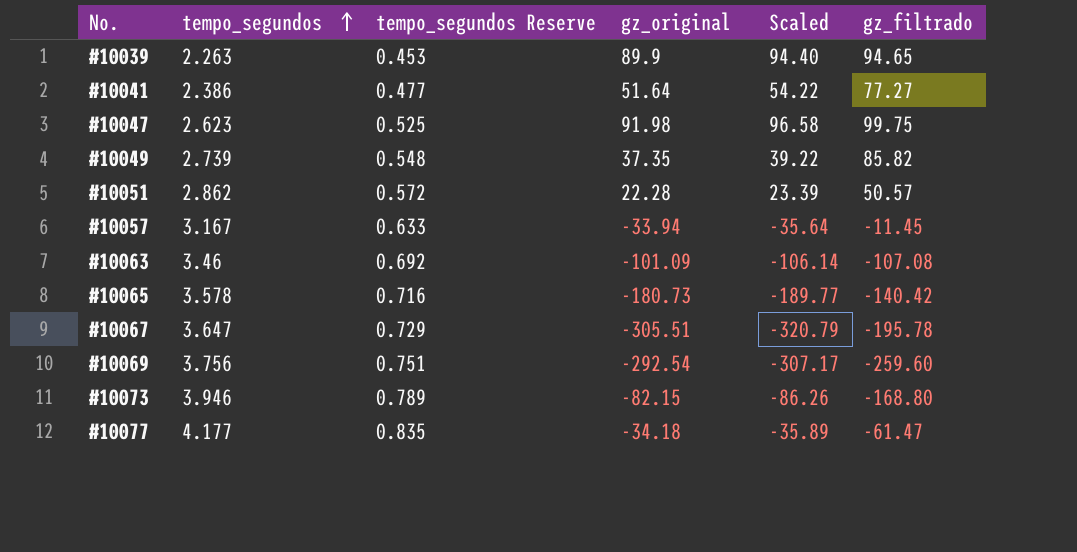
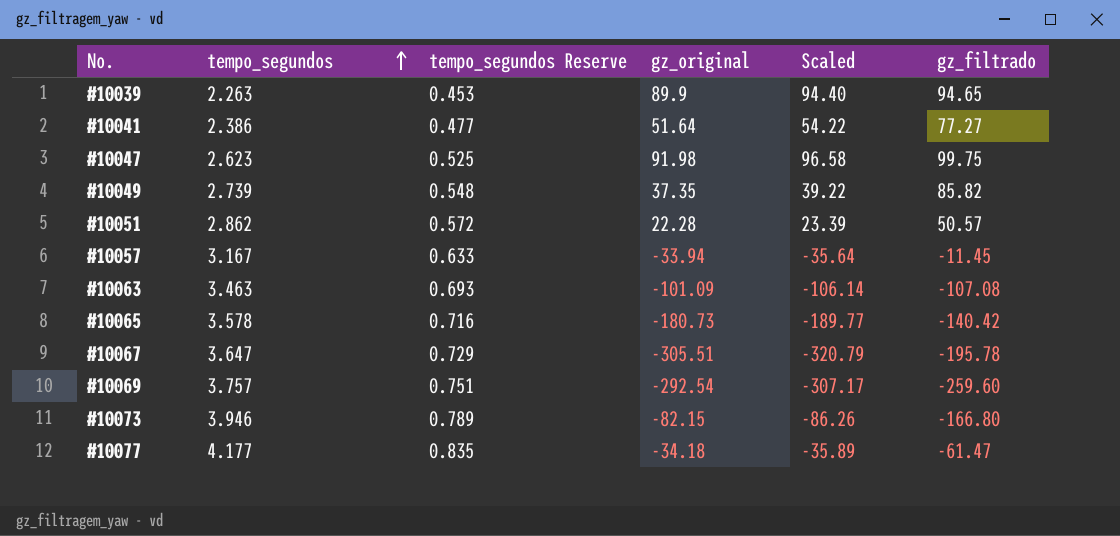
#10063 | tempo_segundos: 3.46 -> 3.463
#10063 | tempo_segundos Reserve: 0.692 -> 0.693
#10069 | tempo_segundos: 3.756 -> 3.757
#10073 | gz_filtrado: -168.80 -> -166.80

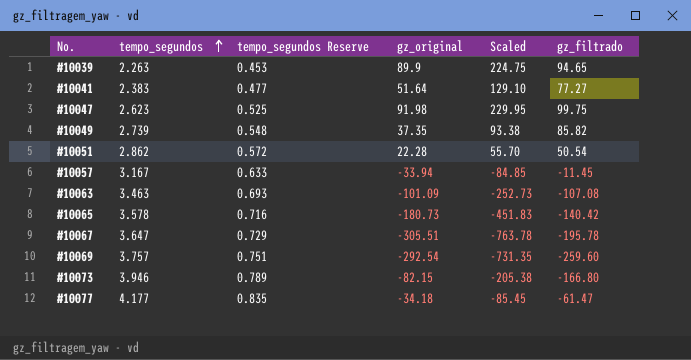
column Scaled | formula: [gz_original] * 1.05 -> [gz_original] * 2.5
#10041 | tempo_segundos: 2.386 -> 2.383
#10051 | gz_filtrado: 50.57 -> 50.54

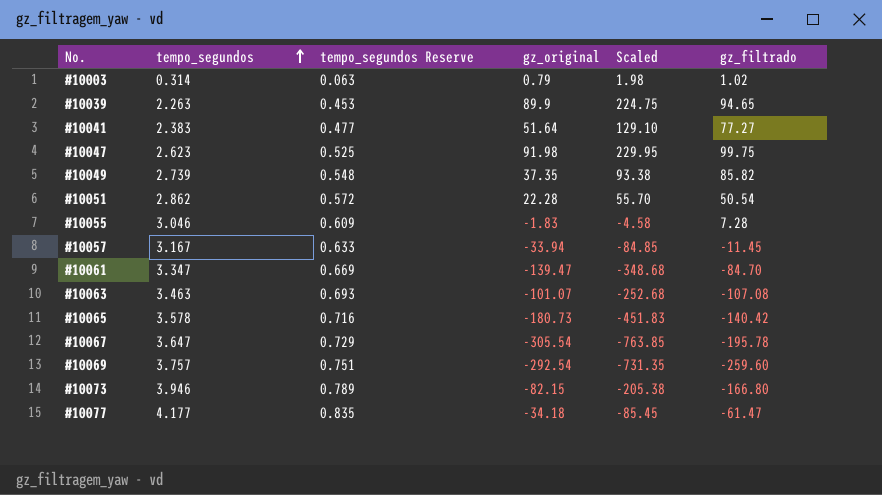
row #10003: none -> 0.314 | 0.063 | 0.79 | 1.98 | 1.02
row #10055: none -> 3.046 | 0.609 | -1.83 | -4.58 | 7.28
row #10061: none -> 3.347 | 0.669 | -139.47 | -348.68 | -84.70
#10063 | gz_original: -101.09 -> -101.07
#10063 | Scaled: -252.73 -> -252.68
#10067 | gz_original: -305.51 -> -305.54
#10067 | Scaled: -763.78 -> -763.85

